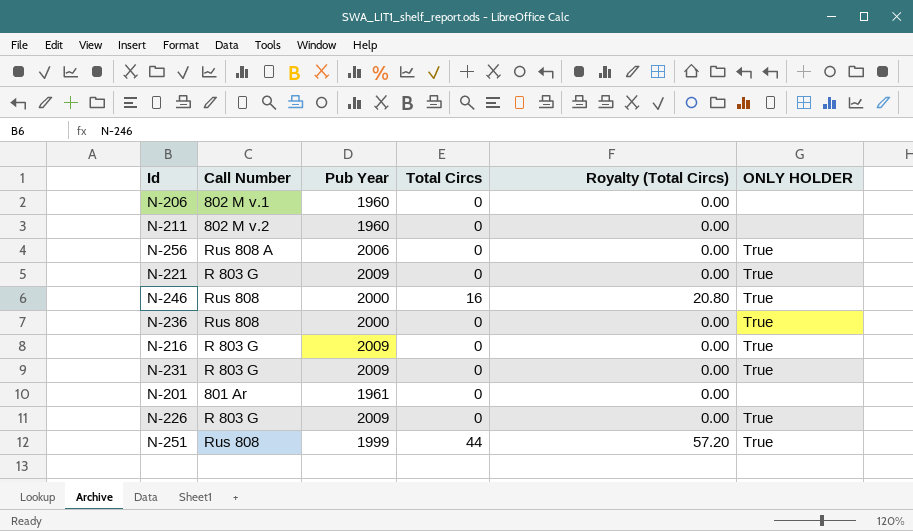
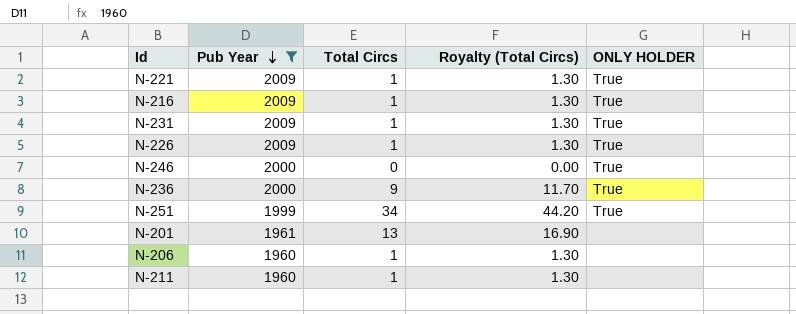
filter: none -> Pub Year != 2006
row order: none -> Pub Year descending
column Call Number | position: 2 -> none
N-221 | Total Circs: 0 -> 1
N-221 | Royalty (Total Circs): 0.00 -> 1.30
N-216 | Total Circs: 0 -> 1
N-216 | Royalty (Total Circs): 0.00 -> 1.30
N-231 | Total Circs: 0 -> 1
N-231 | Royalty (Total Circs): 0.00 -> 1.30
N-226 | Total Circs: 0 -> 1
N-226 | Royalty (Total Circs): 0.00 -> 1.30
N-246 | Total Circs: 16 -> 0
N-246 | Royalty (Total Circs): 20.80 -> 0.00
N-236 | Total Circs: 0 -> 9
N-236 | Royalty (Total Circs): 0.00 -> 11.70
N-251 | Total Circs: 44 -> 34
N-251 | Royalty (Total Circs): 57.20 -> 44.20
N-201 | Total Circs: 0 -> 13
N-201 | Royalty (Total Circs): 0.00 -> 16.90
N-206 | Total Circs: 0 -> 1
N-206 | Royalty (Total Circs): 0.00 -> 1.30
N-211 | Total Circs: 0 -> 1
N-211 | Royalty (Total Circs): 0.00 -> 1.30

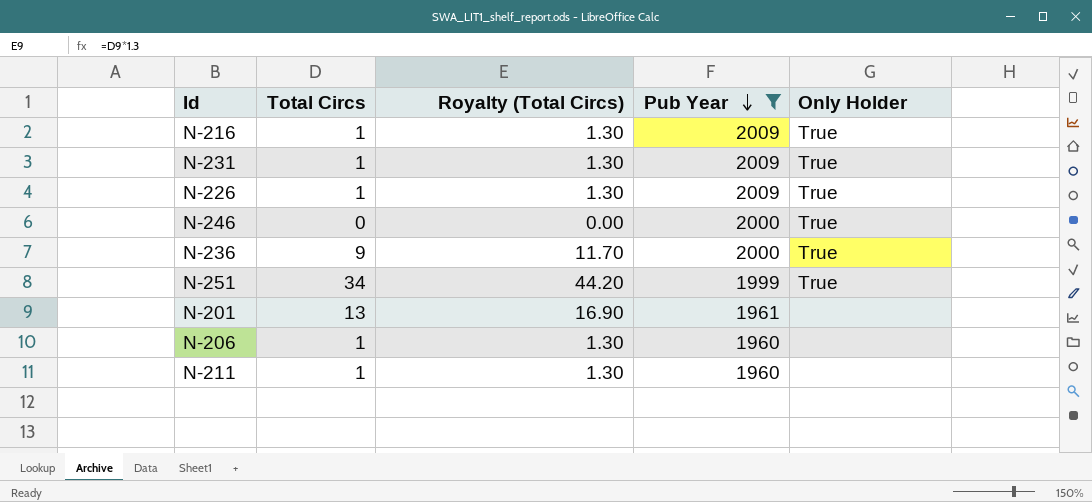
column Pub Year | position: 2 -> 4
column name: ONLY HOLDER -> Only Holder
row N-221: 2009 | 1 | 1.30 | True -> none

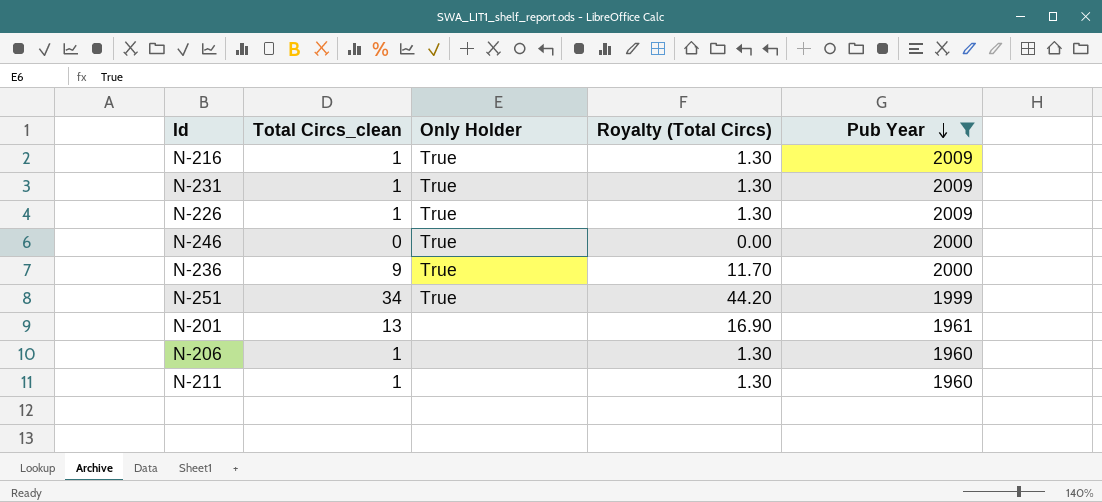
column name: Total Circs -> Total Circs_clean
column Only Holder | position: 5 -> 3

